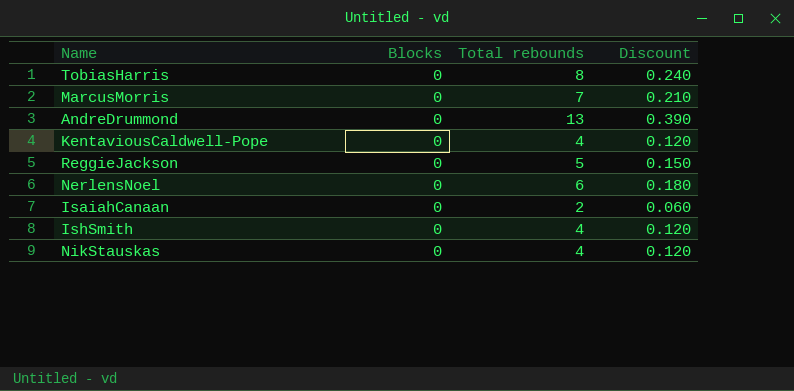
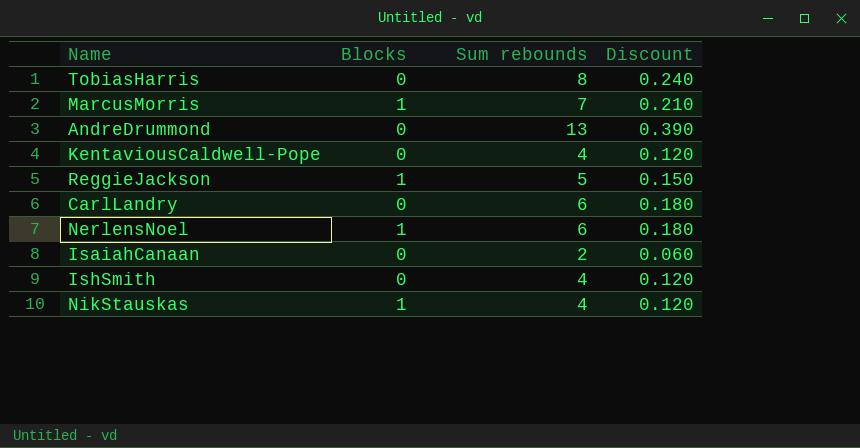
column name: Total rebounds -> Sum rebounds
MarcusMorris | Blocks: 0 -> 1
ReggieJackson | Blocks: 0 -> 1
row CarlLandry: none -> 0 | 6 | 0.180
NerlensNoel | Blocks: 0 -> 1
NikStauskas | Blocks: 0 -> 1

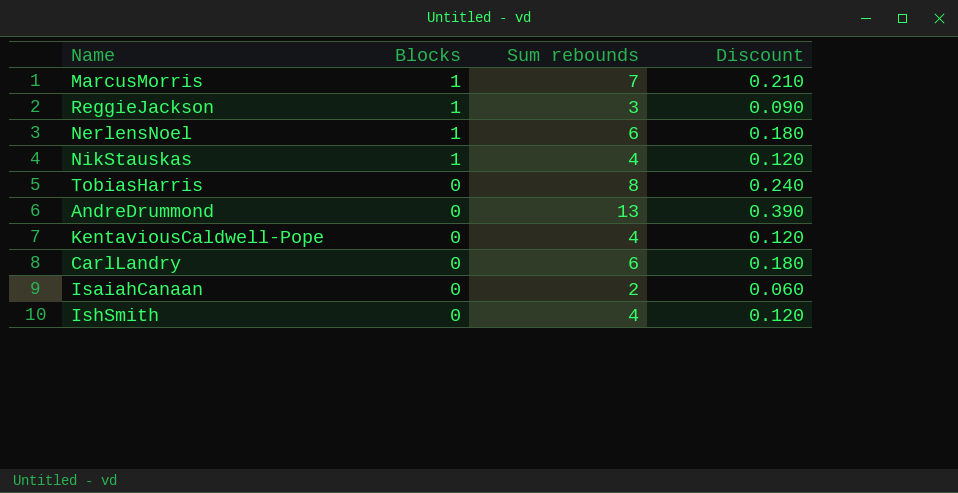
row order: none -> Blocks descending
ReggieJackson | Sum rebounds: 5 -> 3
ReggieJackson | Discount: 0.150 -> 0.090

